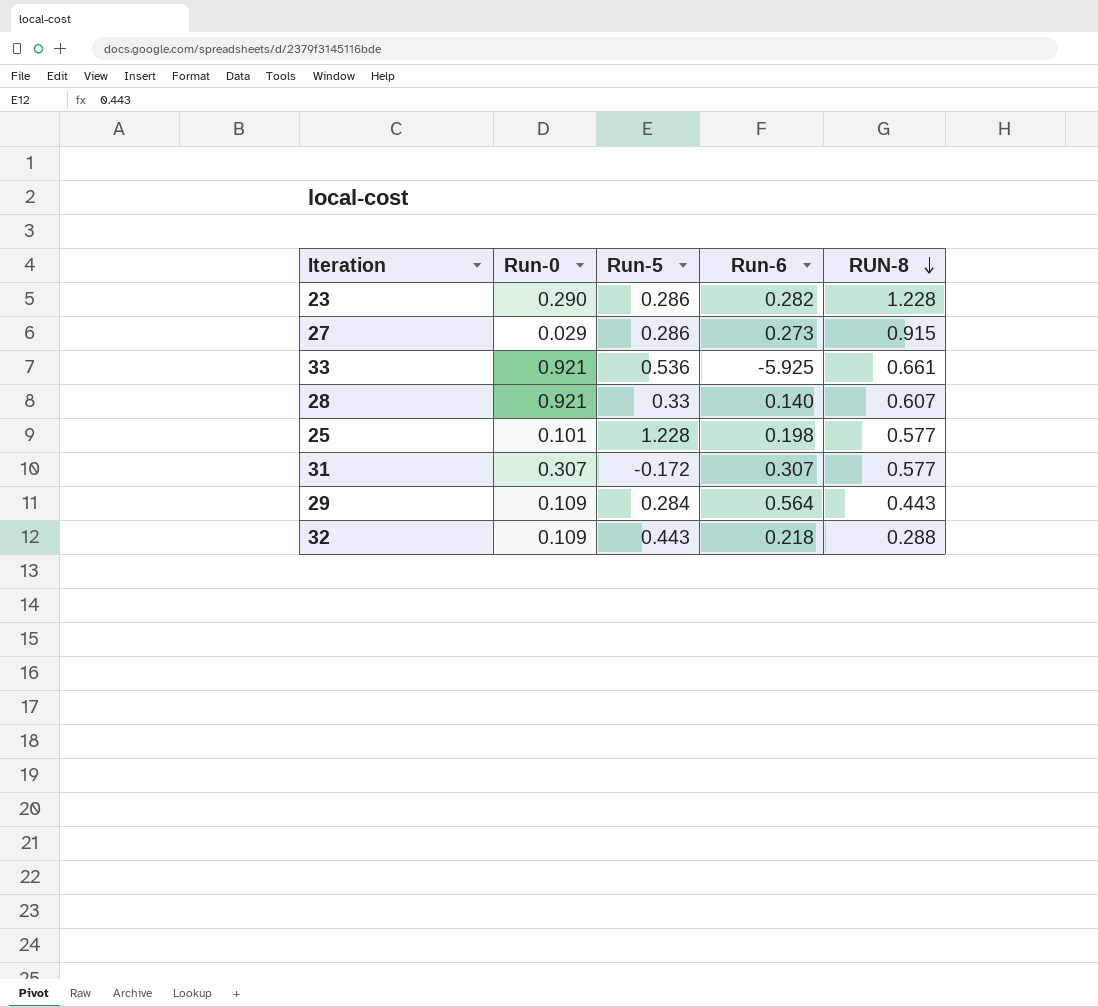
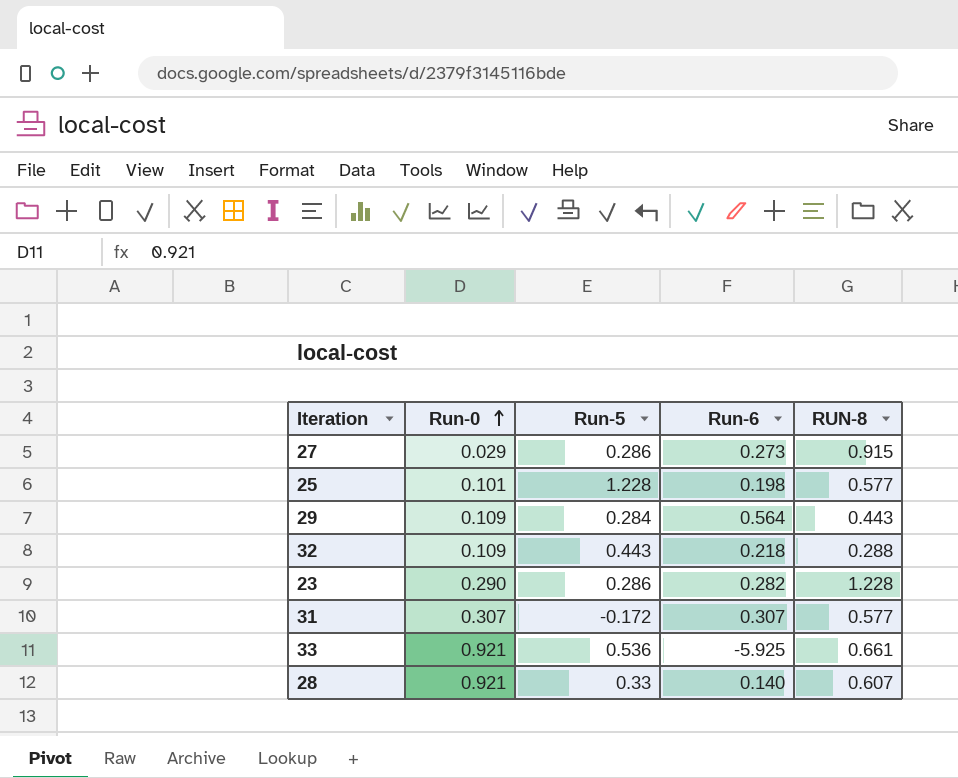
row order: RUN-8 descending -> Run-0 ascending

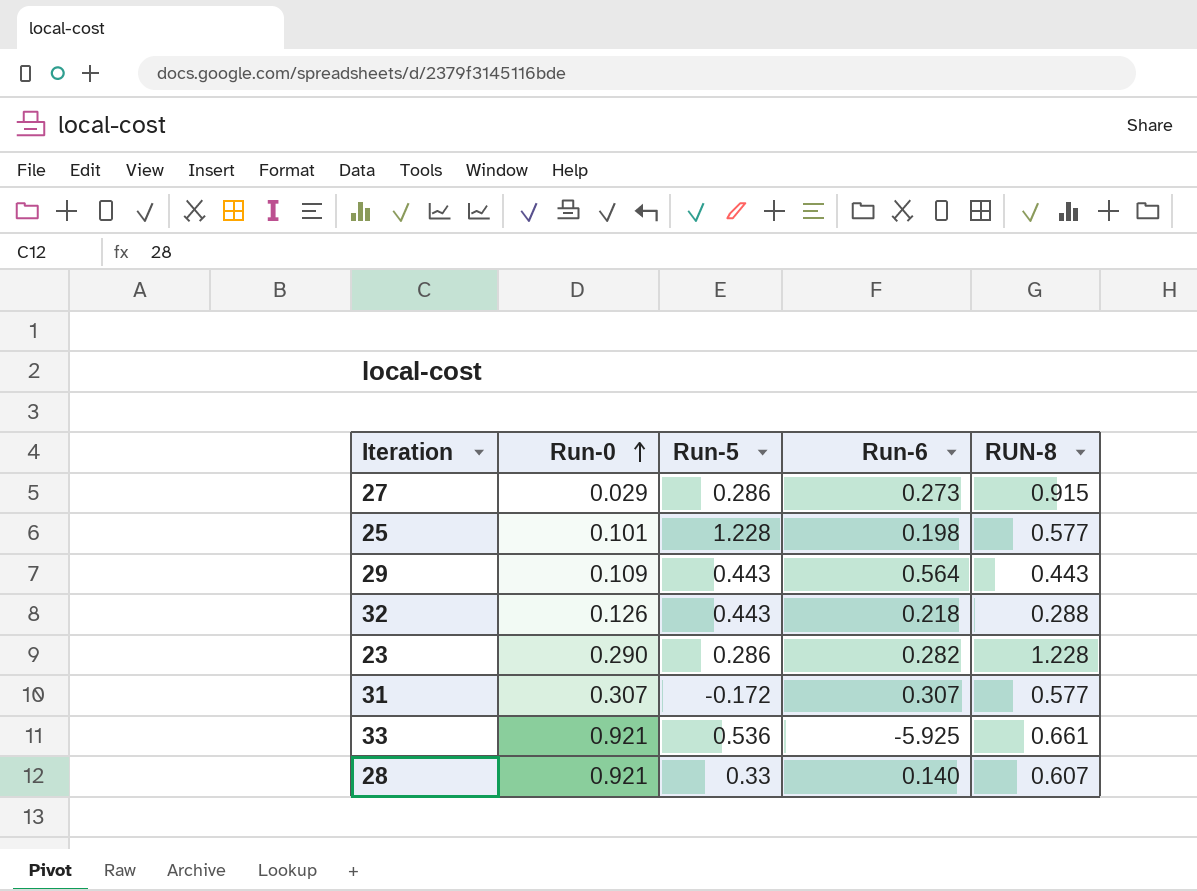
29 | Run-5: 0.284 -> 0.443
32 | Run-0: 0.109 -> 0.126

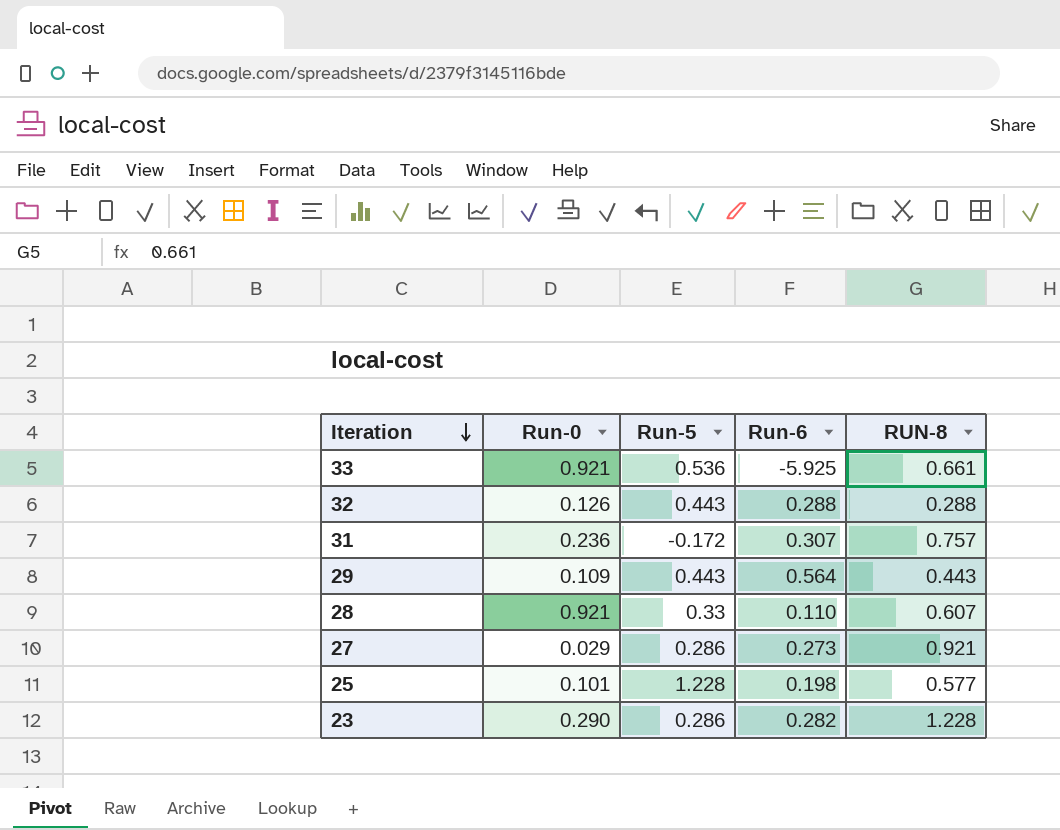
row order: Run-0 ascending -> Iteration descending
32 | Run-6: 0.218 -> 0.288
31 | Run-0: 0.307 -> 0.236
31 | RUN-8: 0.577 -> 0.757
28 | Run-6: 0.140 -> 0.110
27 | RUN-8: 0.915 -> 0.921

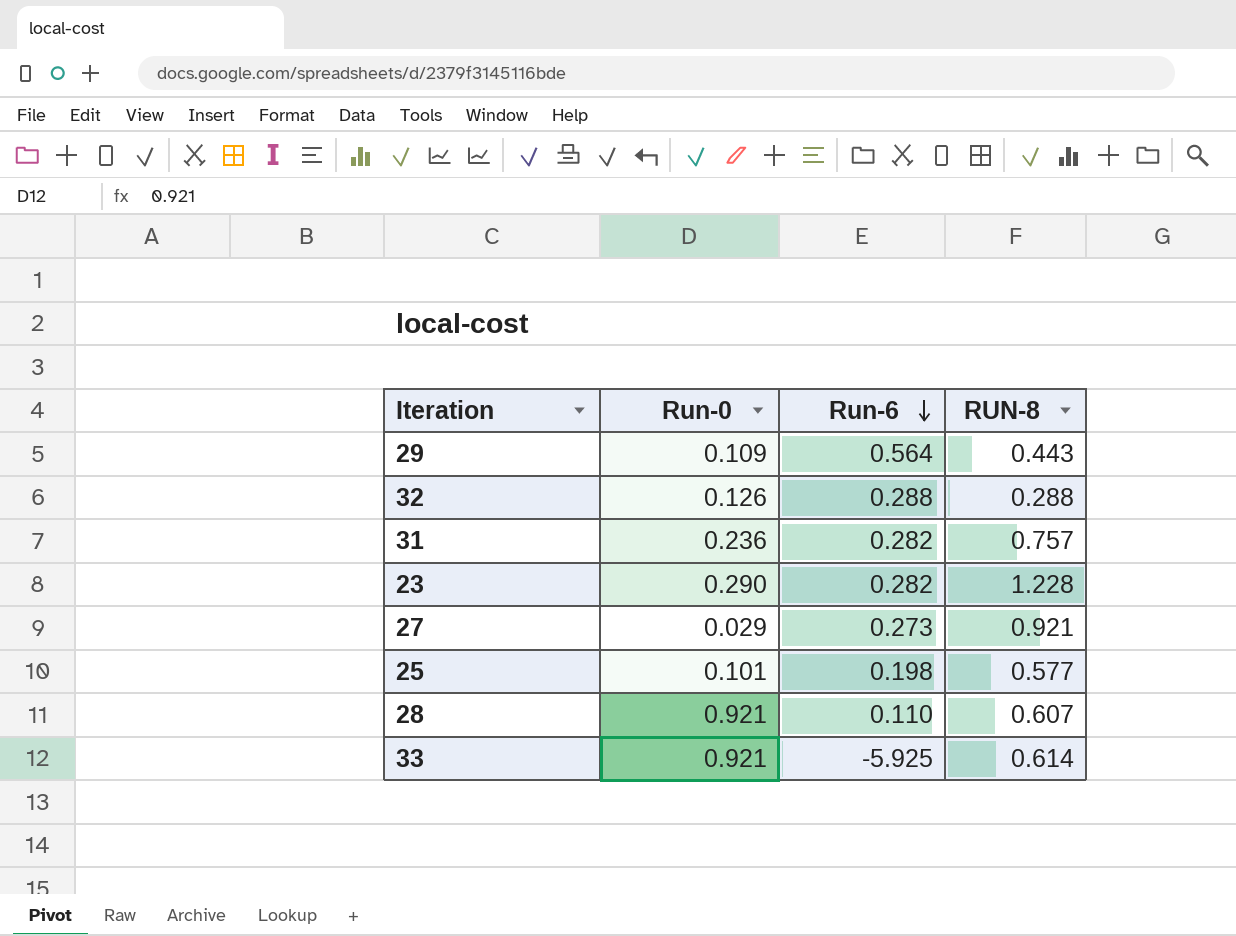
row order: Iteration descending -> Run-6 descending
column Run-5 | position: 3 -> none
31 | Run-6: 0.307 -> 0.282
33 | RUN-8: 0.661 -> 0.614

